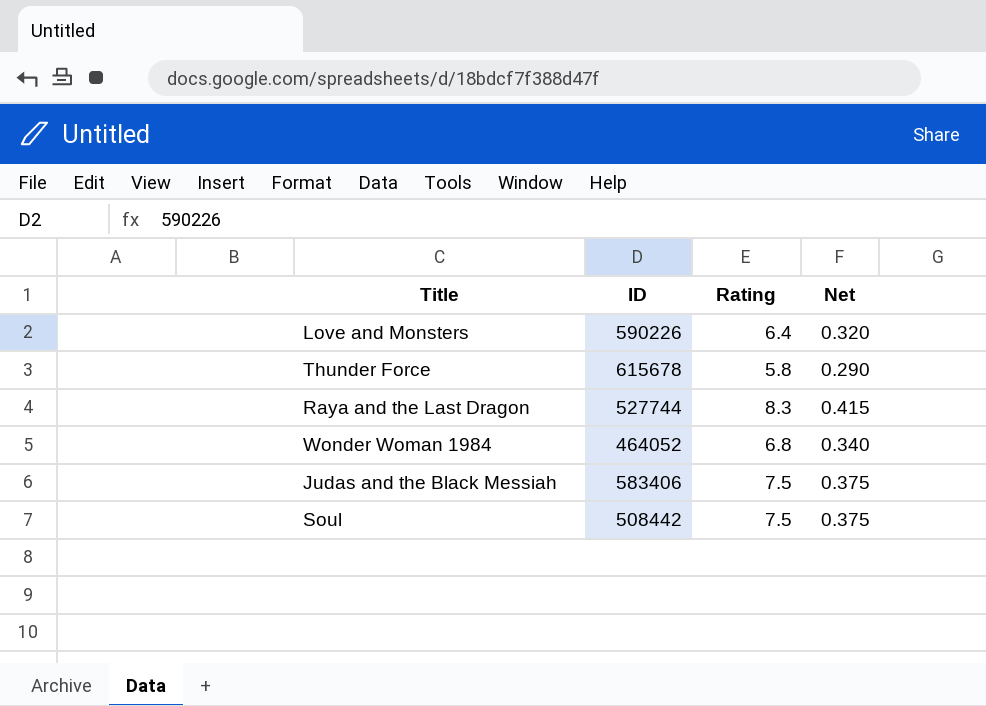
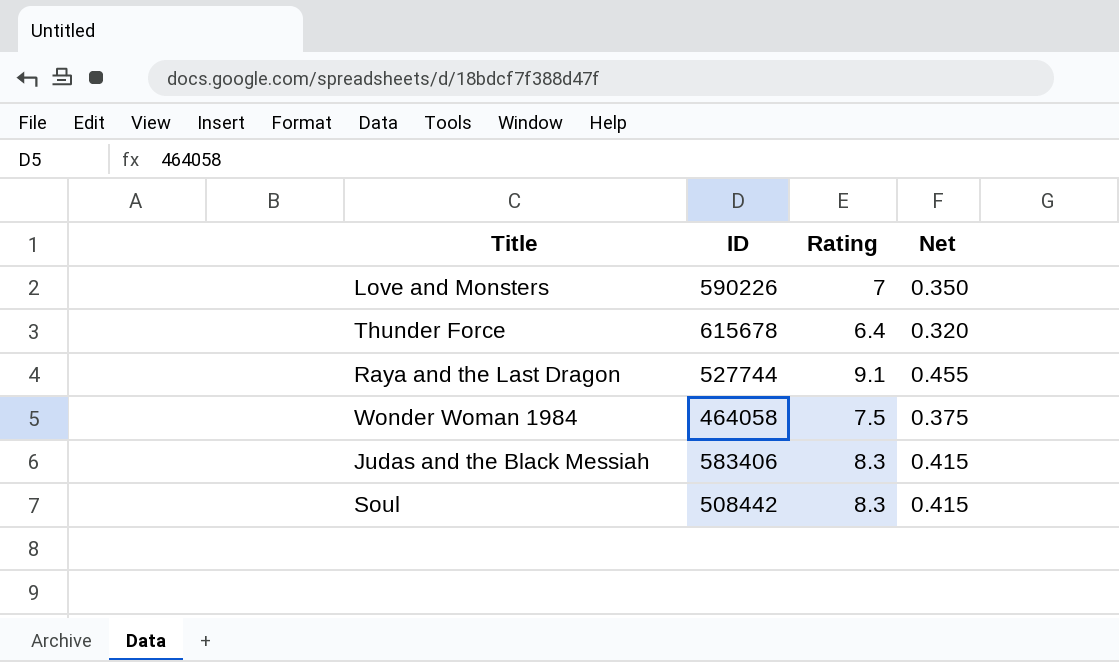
Love and Monsters | Rating: 6.4 -> 7
Love and Monsters | Net: 0.320 -> 0.350
Thunder Force | Rating: 5.8 -> 6.4
Thunder Force | Net: 0.290 -> 0.320
Raya and the Last Dragon | Rating: 8.3 -> 9.1
Raya and the Last Dragon | Net: 0.415 -> 0.455
Wonder Woman 1984 | ID: 464052 -> 464058
Wonder Woman 1984 | Rating: 6.8 -> 7.5
Wonder Woman 1984 | Net: 0.340 -> 0.375
Judas and the Black Messiah | Rating: 7.5 -> 8.3
Judas and the Black Messiah | Net: 0.375 -> 0.415
Soul | Rating: 7.5 -> 8.3
Soul | Net: 0.375 -> 0.415

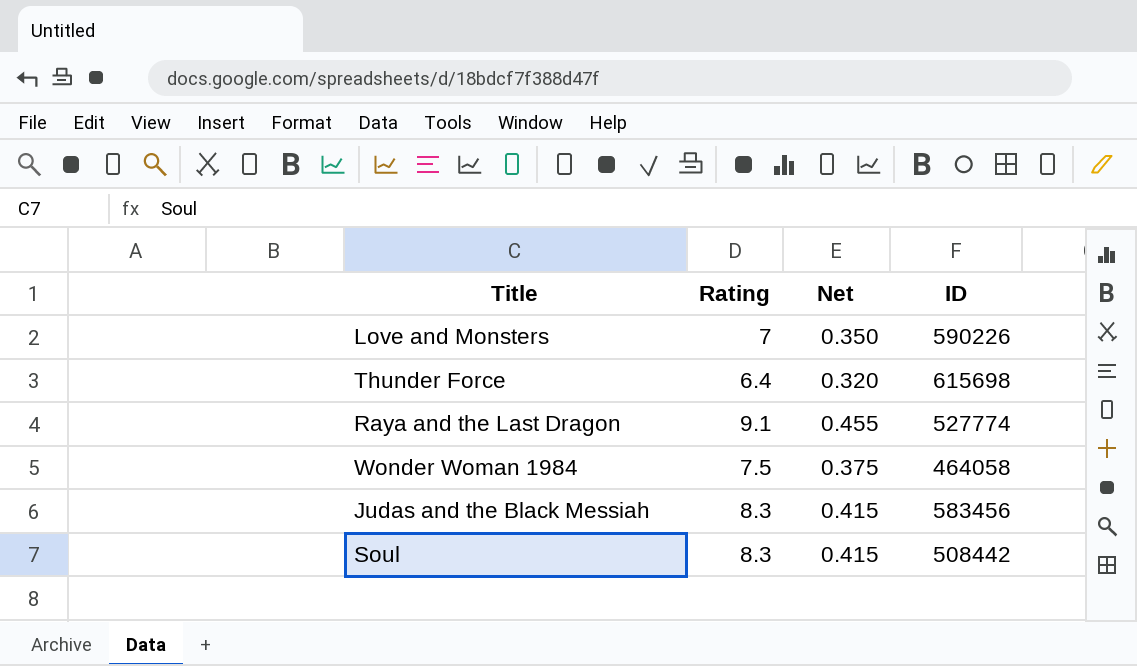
column ID | position: 2 -> 4
Thunder Force | ID: 615678 -> 615698
Raya and the Last Dragon | ID: 527744 -> 527774
Judas and the Black Messiah | ID: 583406 -> 583456

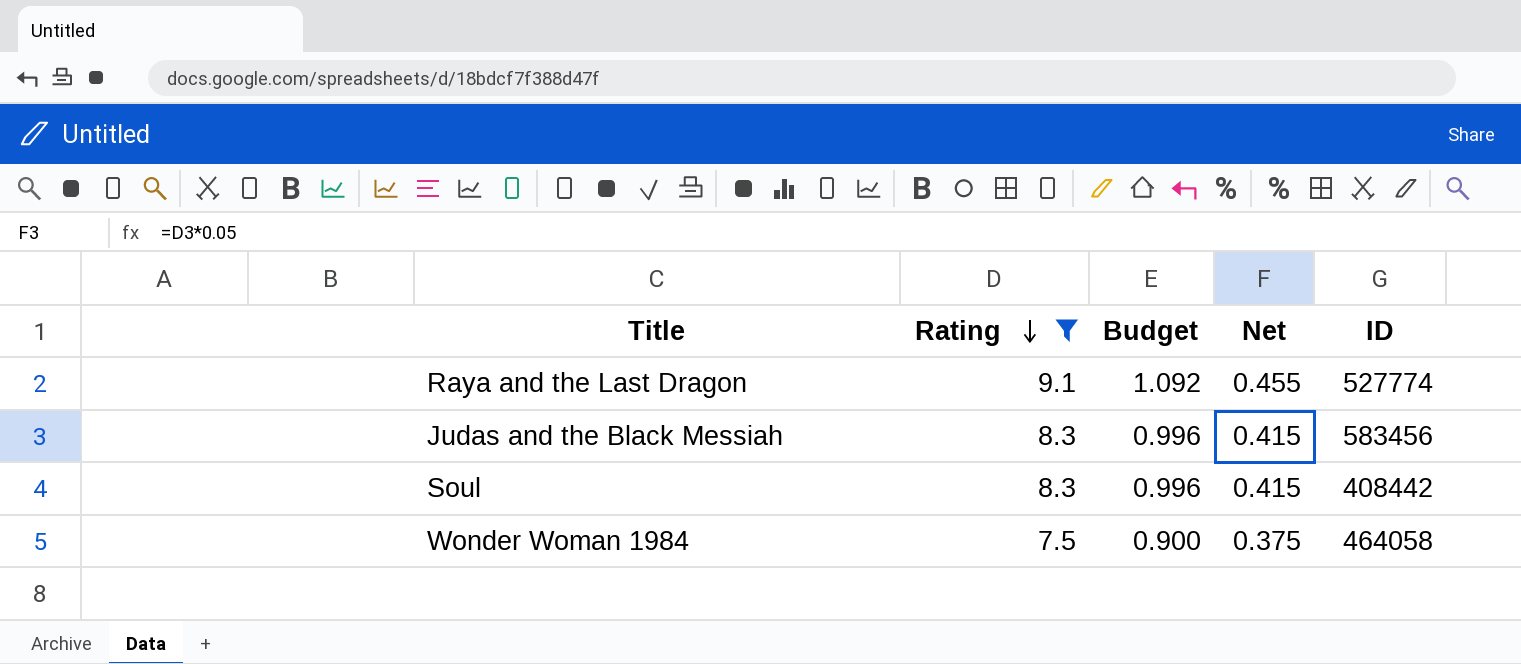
filter: none -> Rating >= 7.5
row order: none -> Rating descending
column Budget | formula: none -> [Rating] * 0.12
Soul | ID: 508442 -> 408442

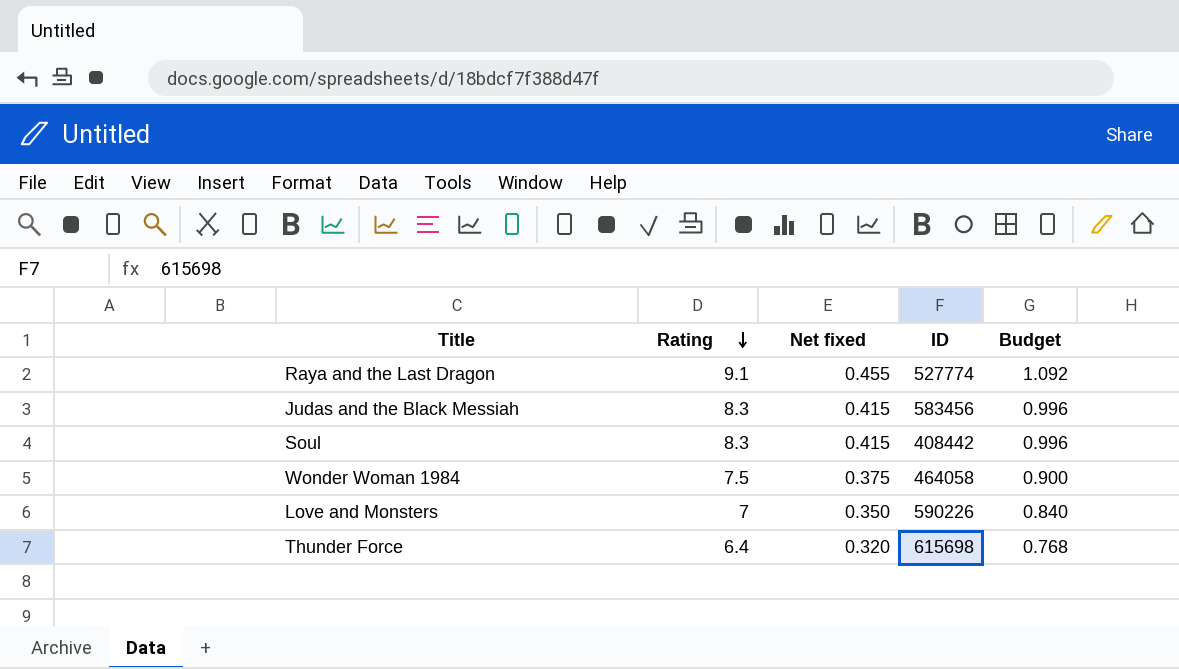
filter: Rating >= 7.5 -> none
column name: Net -> Net fixed
column Budget | position: 3 -> 5

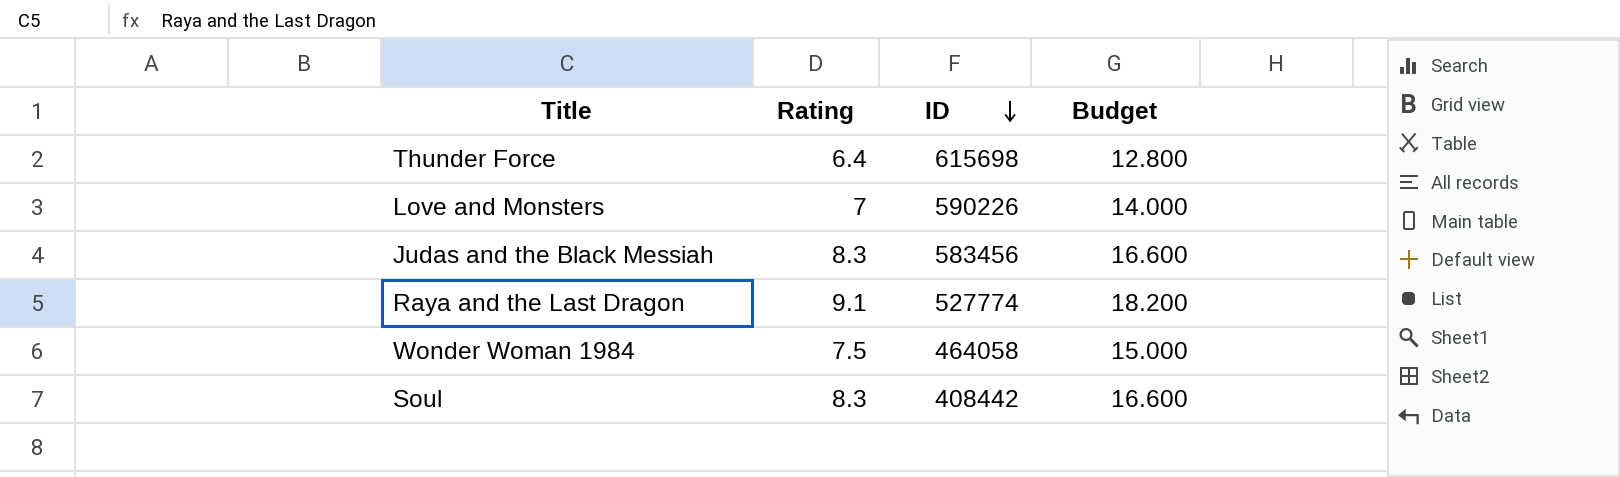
row order: Rating descending -> ID descending
column Net fixed | formula: [Rating] * 0.05 -> none
column Budget | formula: [Rating] * 0.12 -> [Rating] * 2

